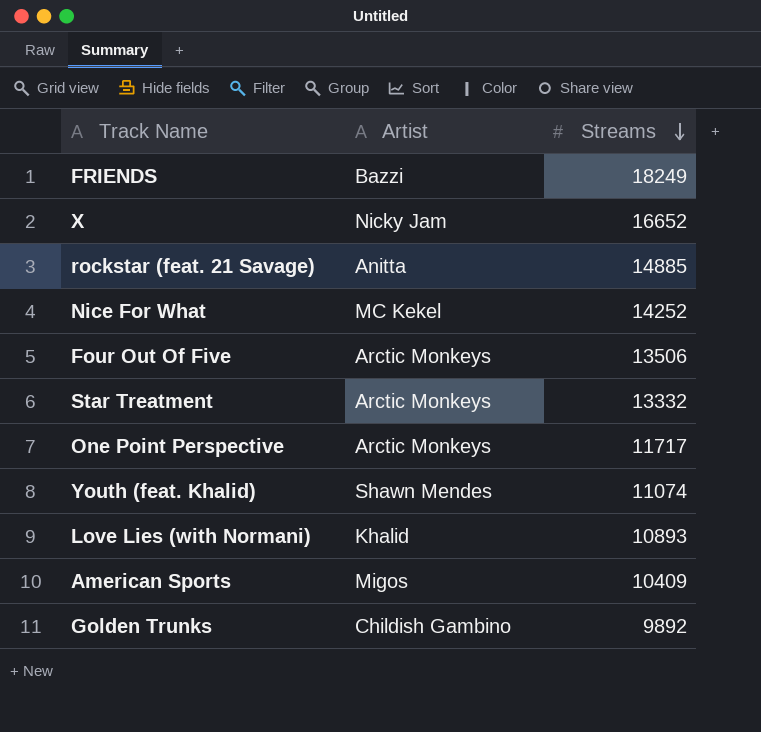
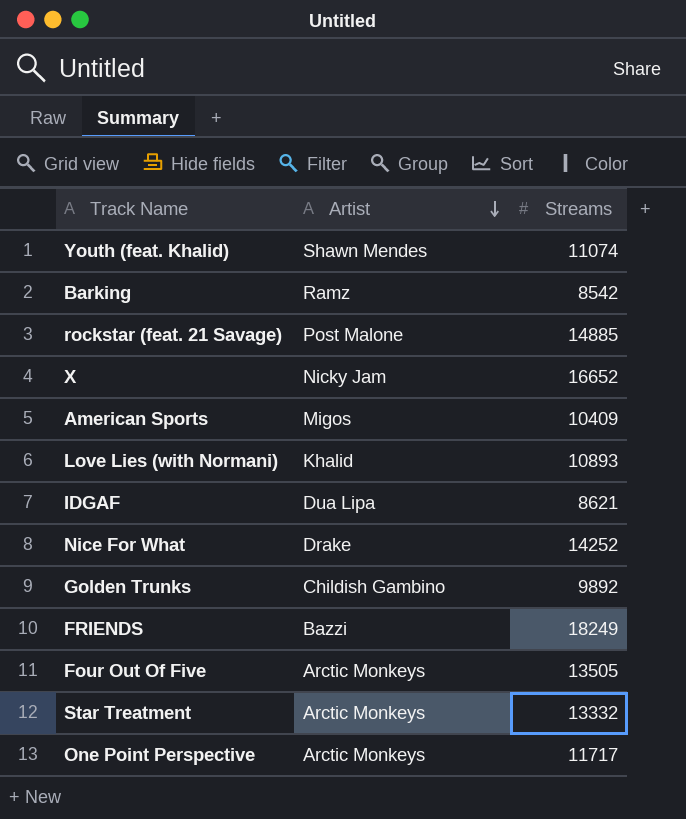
row order: Streams descending -> Artist descending
row Barking: none -> Ramz | 8542
rockstar (feat. 21 Savage) | Artist: Anitta -> Post Malone
row IDGAF: none -> Dua Lipa | 8621
Nice For What | Artist: MC Kekel -> Drake
Four Out Of Five | Streams: 13506 -> 13505

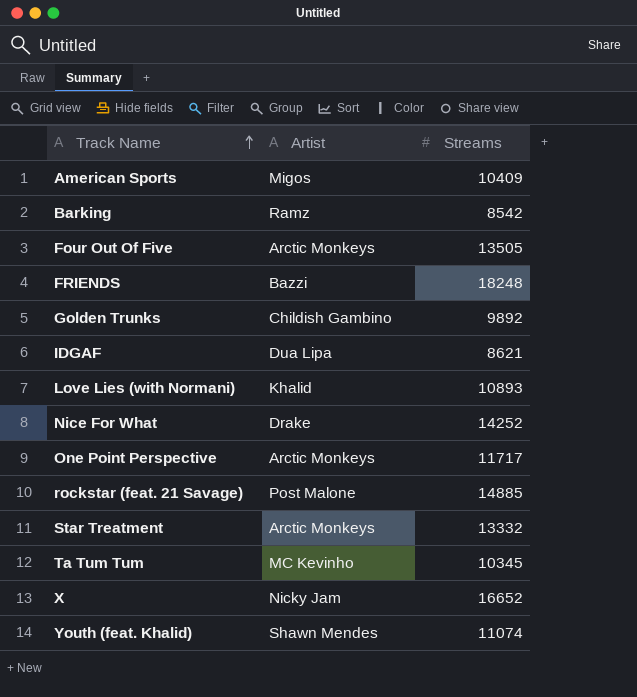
row order: Artist descending -> Track Name ascending
FRIENDS | Streams: 18249 -> 18248
row Ta Tum Tum: none -> MC Kevinho | 10345

